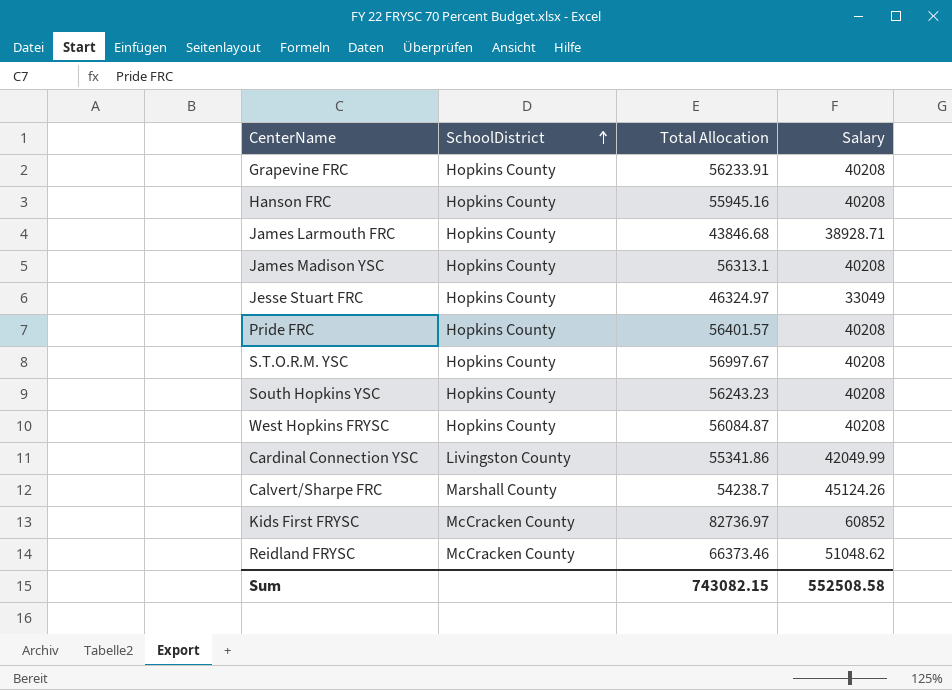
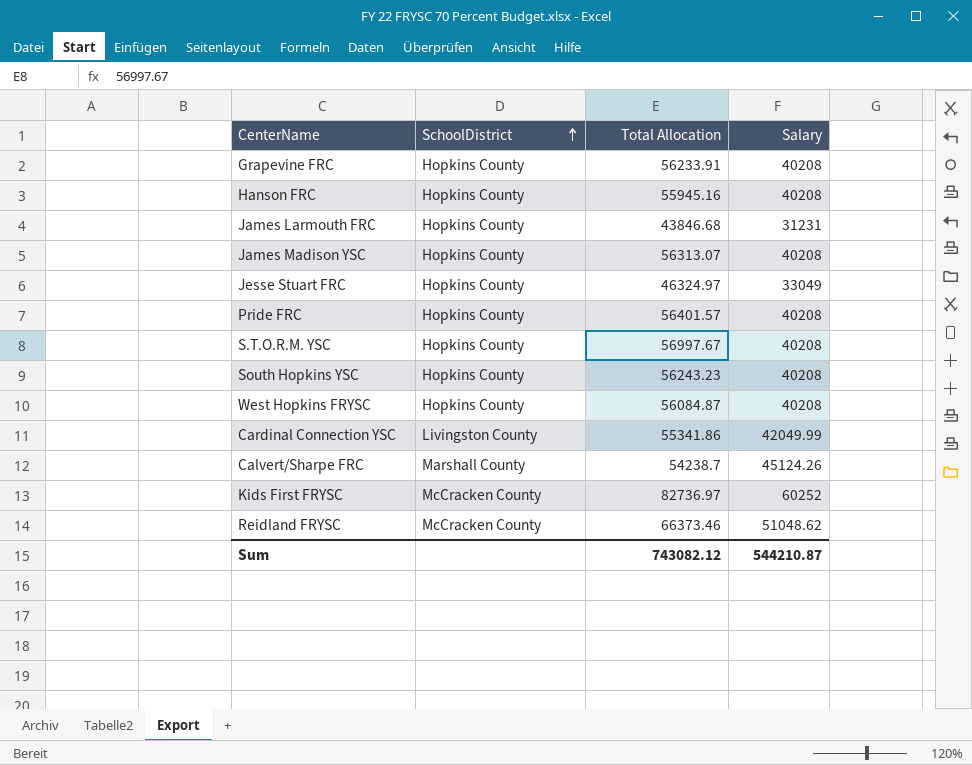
James Larmouth FRC | Salary: 38928.71 -> 31231
James Madison YSC | Total Allocation: 56313.1 -> 56313.07
Kids First FRYSC | Salary: 60852 -> 60252
Sum | Total Allocation: 743082.15 -> 743082.12
Sum | Salary: 552508.58 -> 544210.87

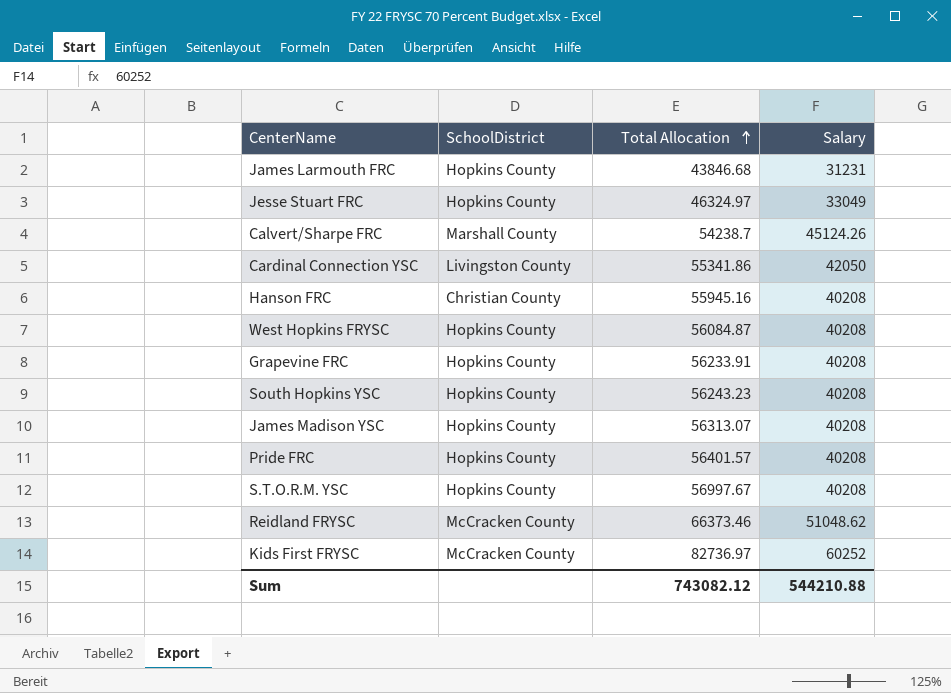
row order: SchoolDistrict ascending -> Total Allocation ascending
Cardinal Connection YSC | Salary: 42049.99 -> 42050
Hanson FRC | SchoolDistrict: Hopkins County -> Christian County
Sum | Salary: 544210.87 -> 544210.88

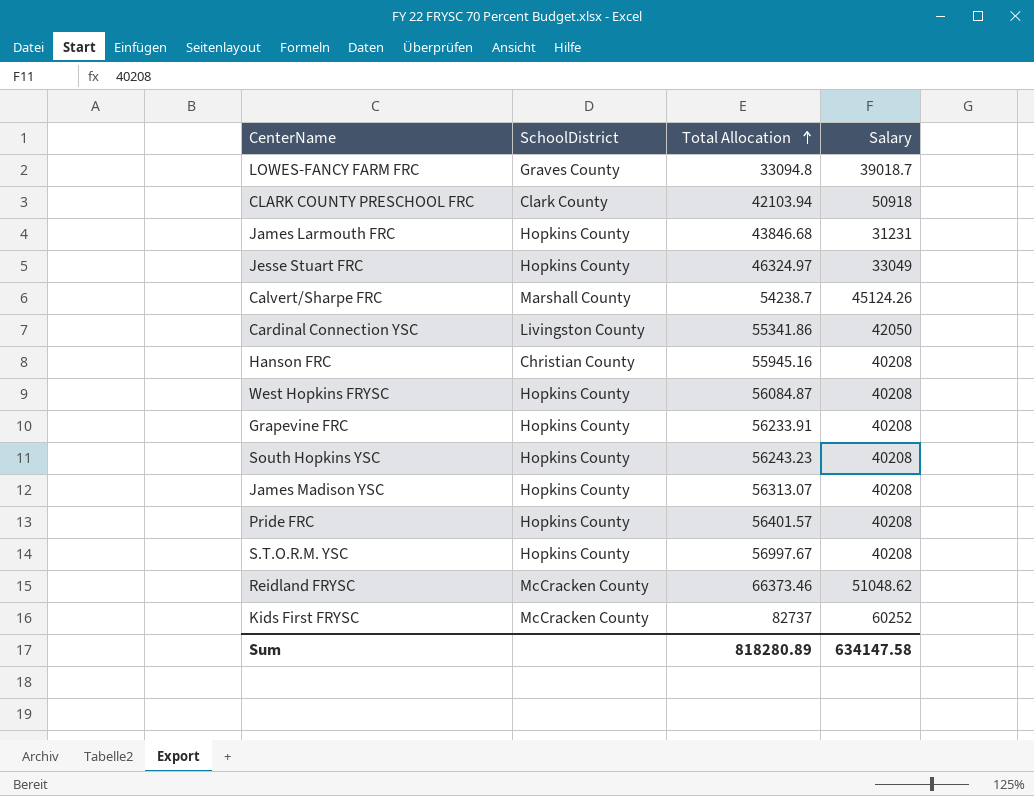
row LOWES-FANCY FARM FRC: none -> Graves County | 33094.8 | 39018.7
row CLARK COUNTY PRESCHOOL FRC: none -> Clark County | 42103.94 | 50918
Kids First FRYSC | Total Allocation: 82736.97 -> 82737
Sum | Total Allocation: 743082.12 -> 818280.89
Sum | Salary: 544210.88 -> 634147.58

